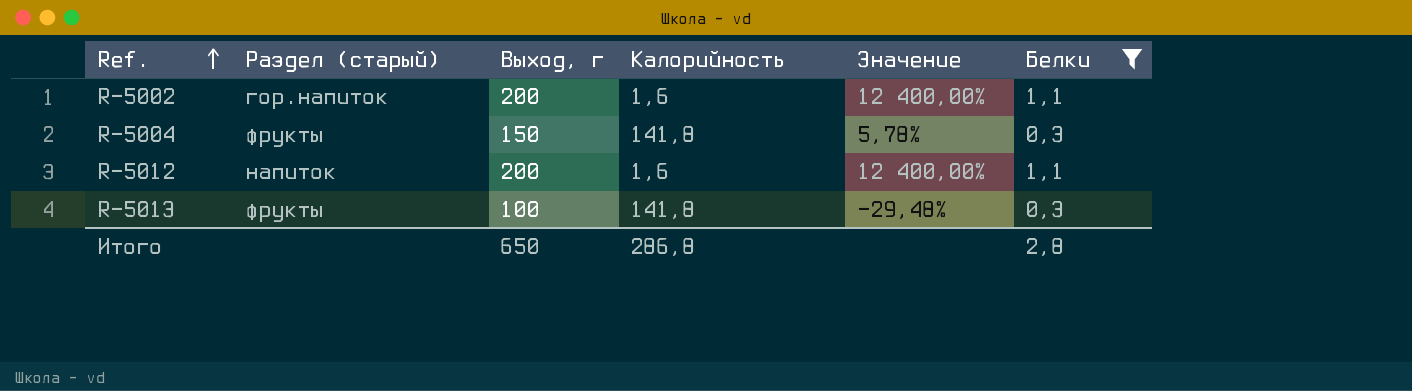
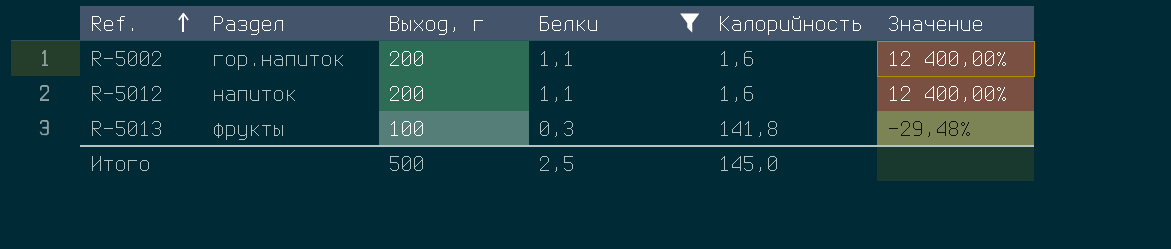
column name: Раздел (старый) -> Раздел
column Белки | position: 6 -> 4
row R-5004: фрукты | 150 | 141,8 | 5,78% | 0,3 -> none
Итого | Выход, г: 650 -> 500
Итого | Белки: 2,8 -> 2,5
Итого | Калорийность: 286,8 -> 145,0

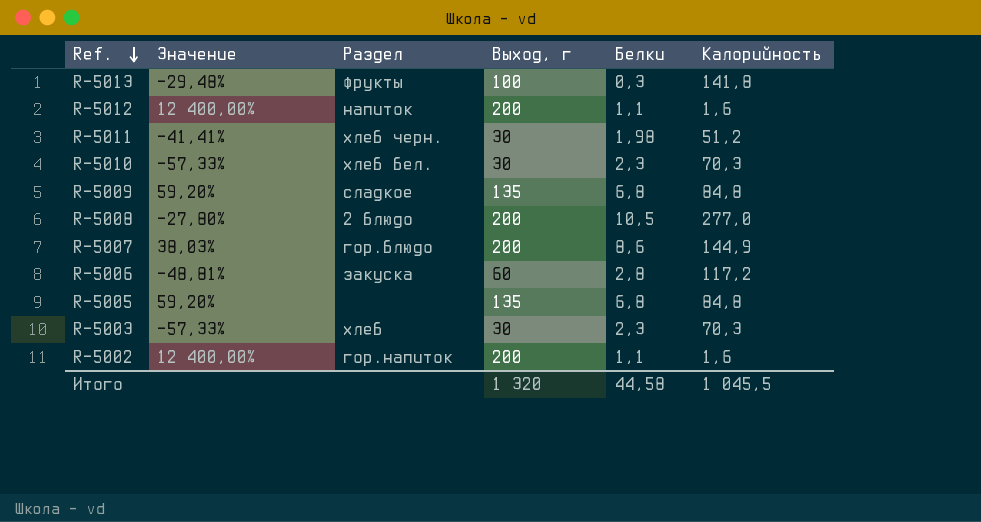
filter: Белки <= 1,1 -> none
row order: Ref. ascending -> Ref. descending
column Значение | position: 6 -> 2
Итого | Выход, г: 500 -> 1 320
Итого | Белки: 2,5 -> 44,58
Итого | Калорийность: 145,0 -> 1 045,5

